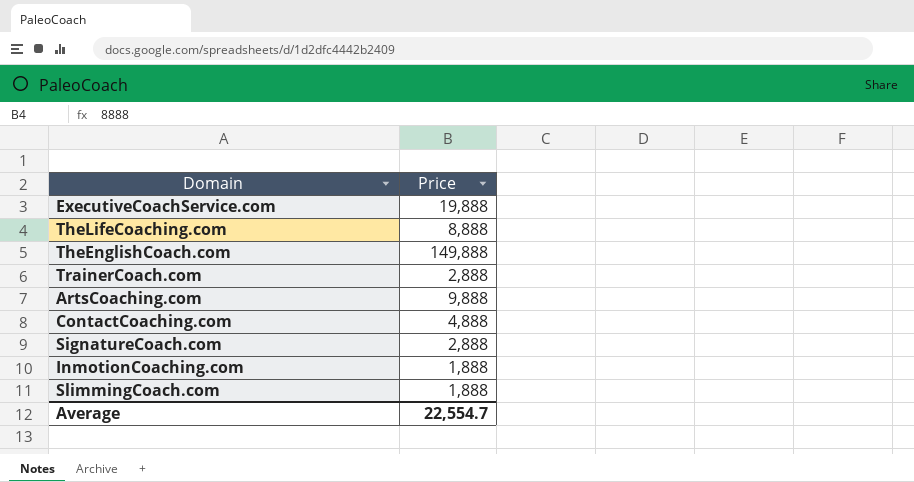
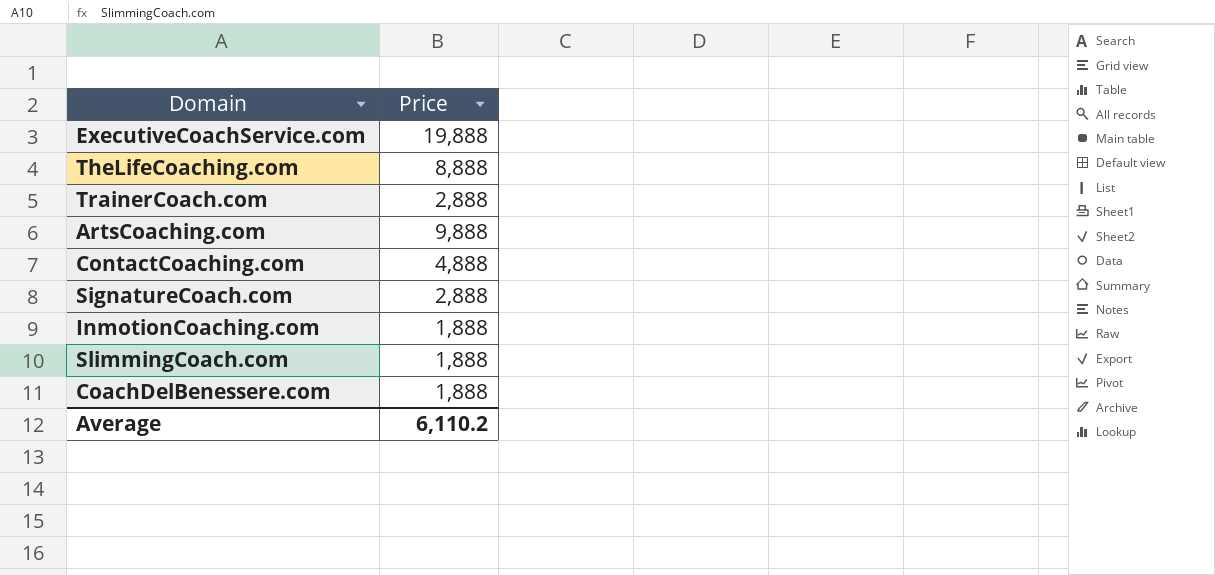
row TheEnglishCoach.com: 149,888 -> none
row CoachDelBenessere.com: none -> 1,888
Average | Price: 22,554.7 -> 6,110.2

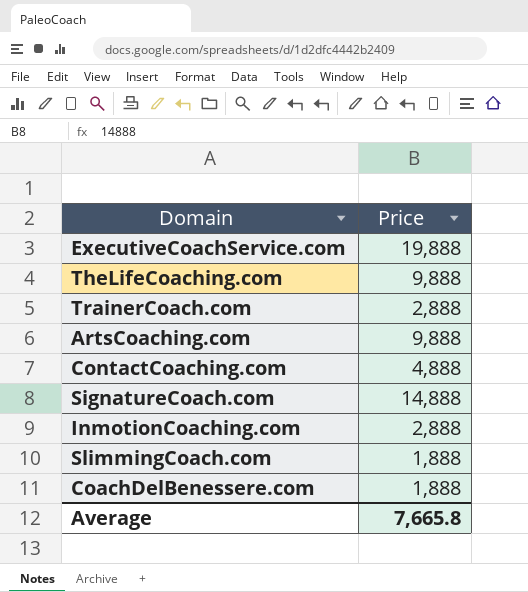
TheLifeCoaching.com | Price: 8,888 -> 9,888
SignatureCoach.com | Price: 2,888 -> 14,888
InmotionCoaching.com | Price: 1,888 -> 2,888
Average | Price: 6,110.2 -> 7,665.8

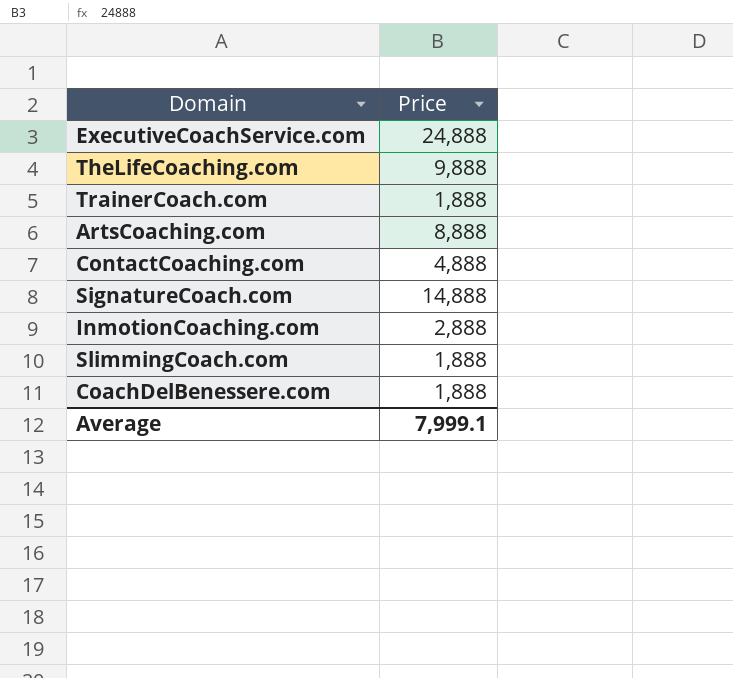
ExecutiveCoachService.com | Price: 19,888 -> 24,888
TrainerCoach.com | Price: 2,888 -> 1,888
ArtsCoaching.com | Price: 9,888 -> 8,888
Average | Price: 7,665.8 -> 7,999.1

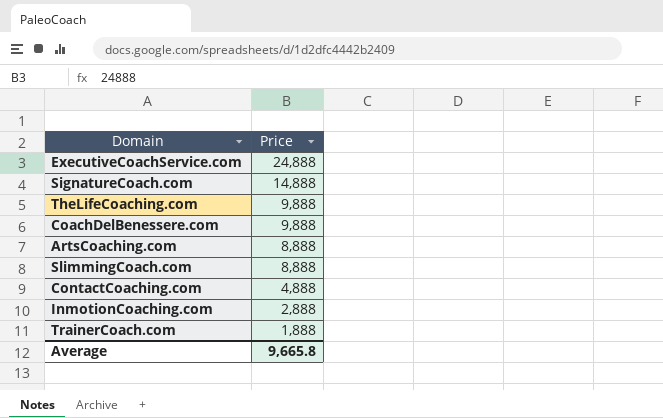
row order: none -> Price descending
CoachDelBenessere.com | Price: 1,888 -> 9,888
SlimmingCoach.com | Price: 1,888 -> 8,888
Average | Price: 7,999.1 -> 9,665.8

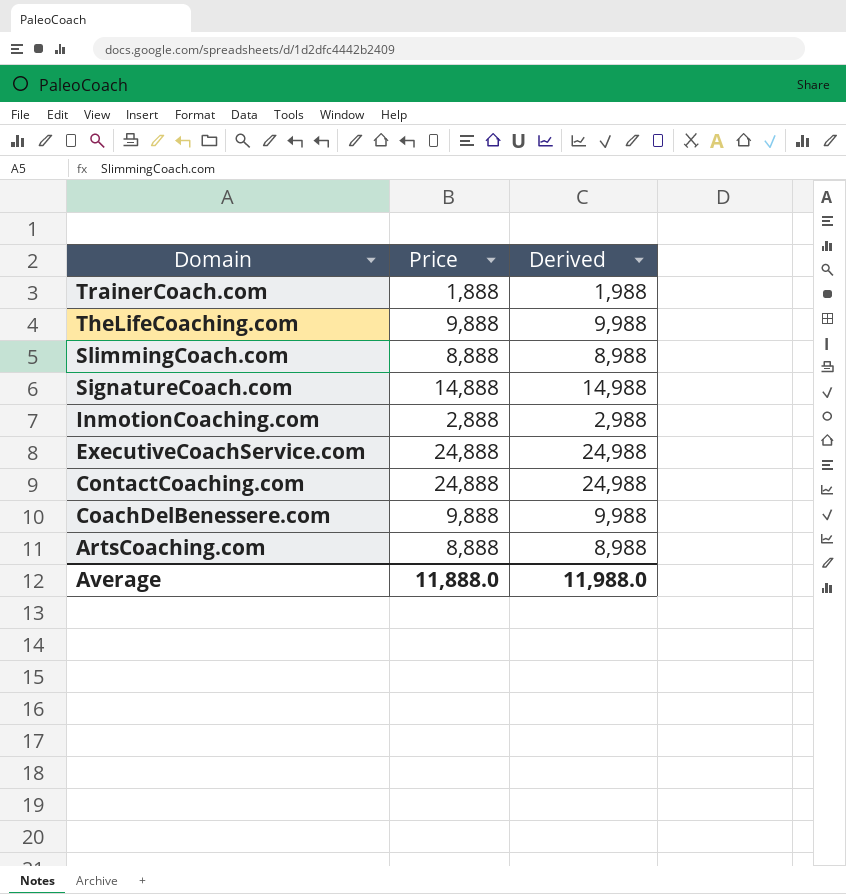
row order: Price descending -> Domain descending
column Derived | formula: none -> [Price] + 100
ContactCoaching.com | Price: 4,888 -> 24,888
Average | Price: 9,665.8 -> 11,888.0

